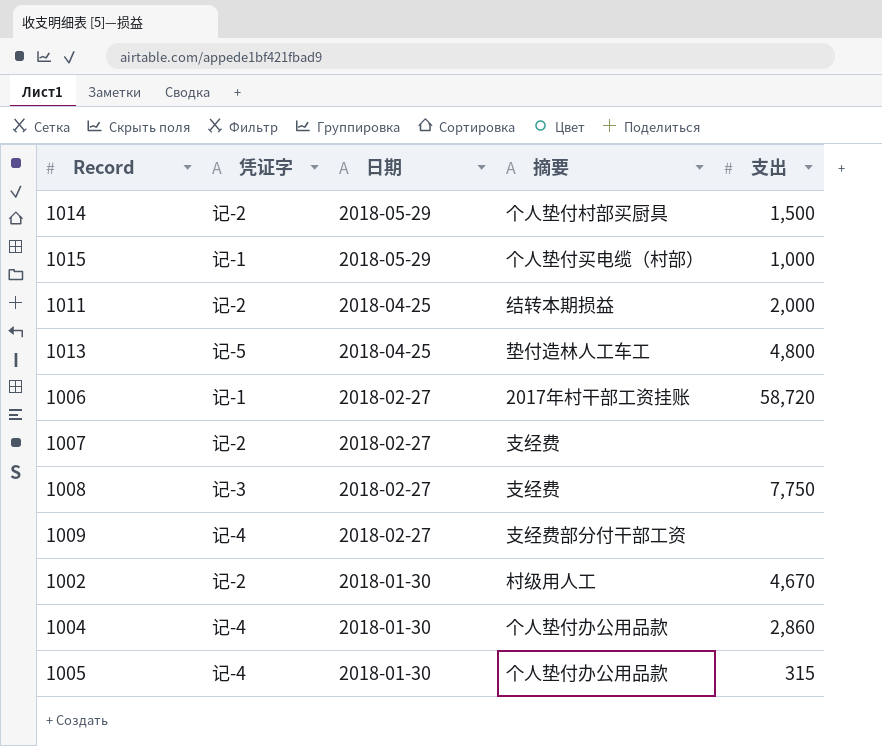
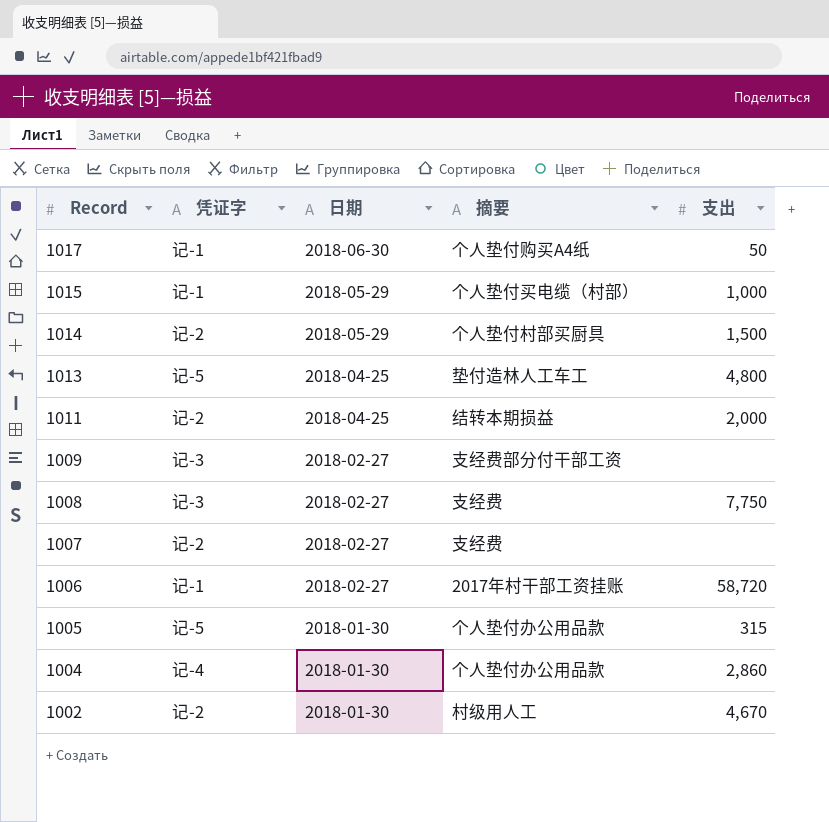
row order: 日期 descending -> Record descending
row 1017: none -> 记-1 | 2018-06-30 | 个人垫付购买A4纸 | 50
1009 | 凭证字: 记-4 -> 记-3
1005 | 凭证字: 记-4 -> 记-5

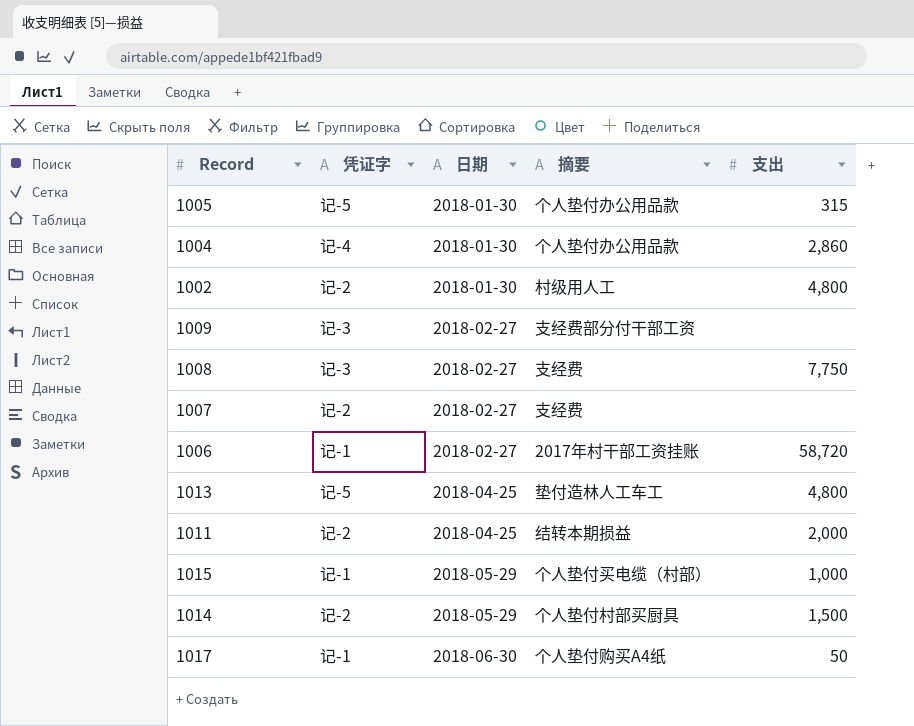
row order: Record descending -> 日期 ascending
1002 | 支出: 4,670 -> 4,800

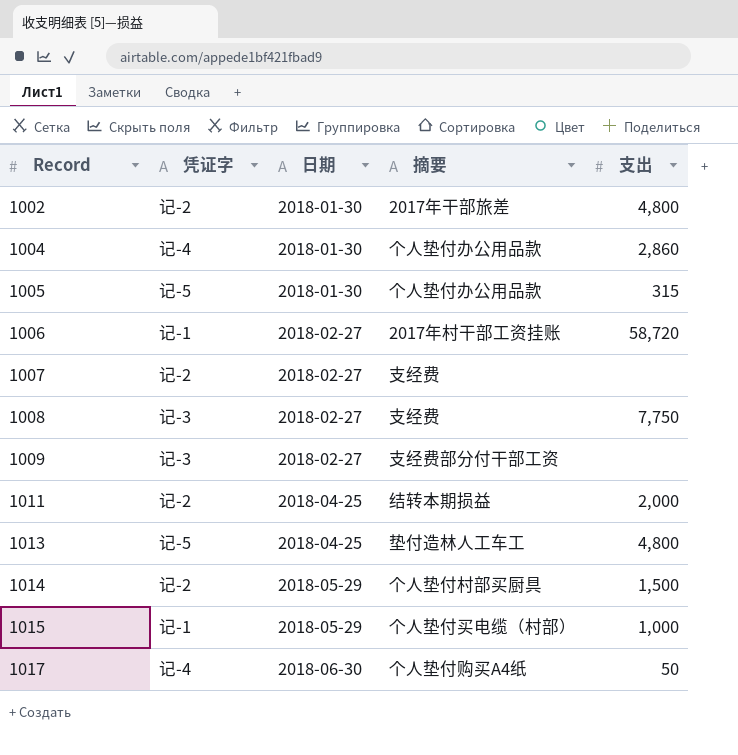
row order: 日期 ascending -> Record ascending
1002 | 摘要: 村级用人工 -> 2017年干部旅差
1017 | 凭证字: 记-1 -> 记-4

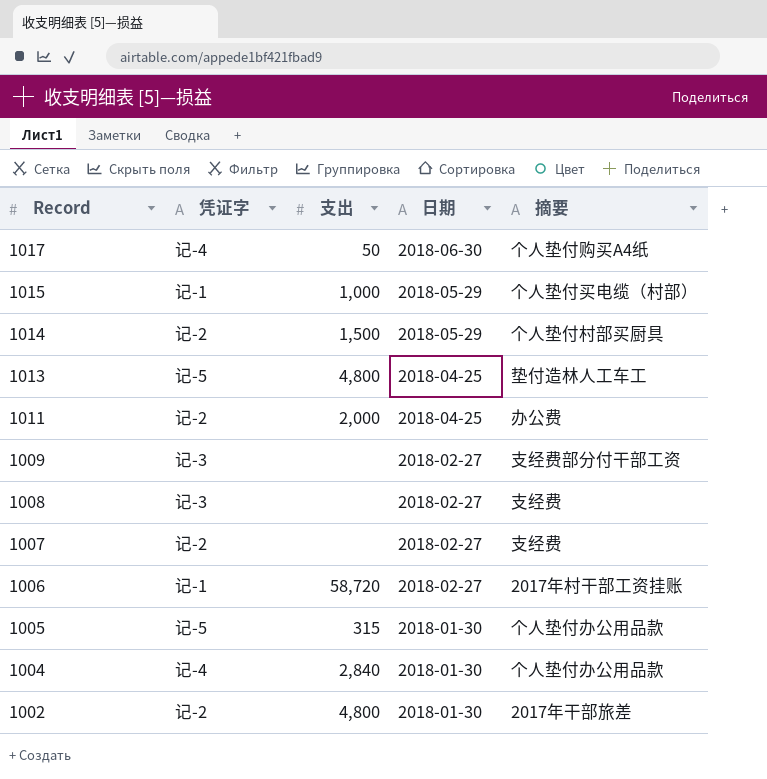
row order: Record ascending -> Record descending
column 支出 | position: 5 -> 3
1011 | 摘要: 结转本期损益 -> 办公费
1008 | 支出: 7,750 -> none
1004 | 支出: 2,860 -> 2,840

